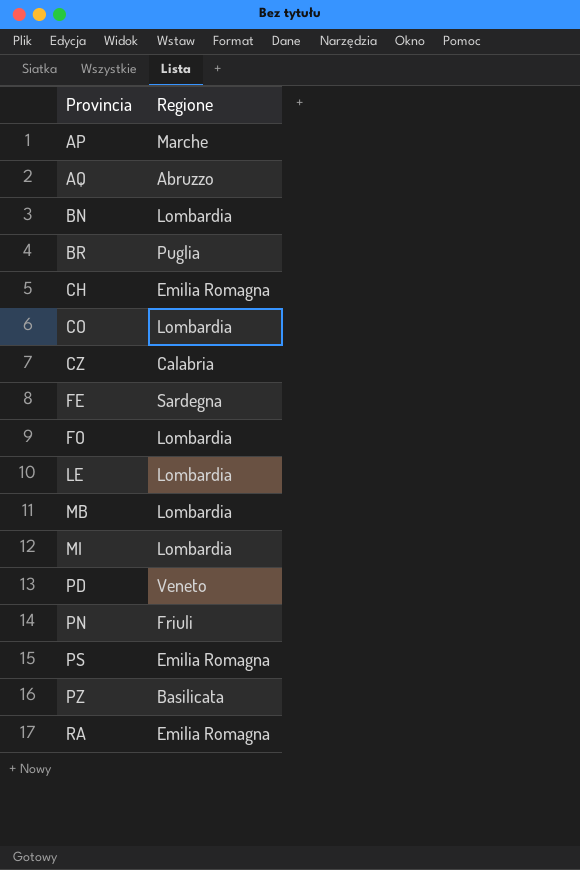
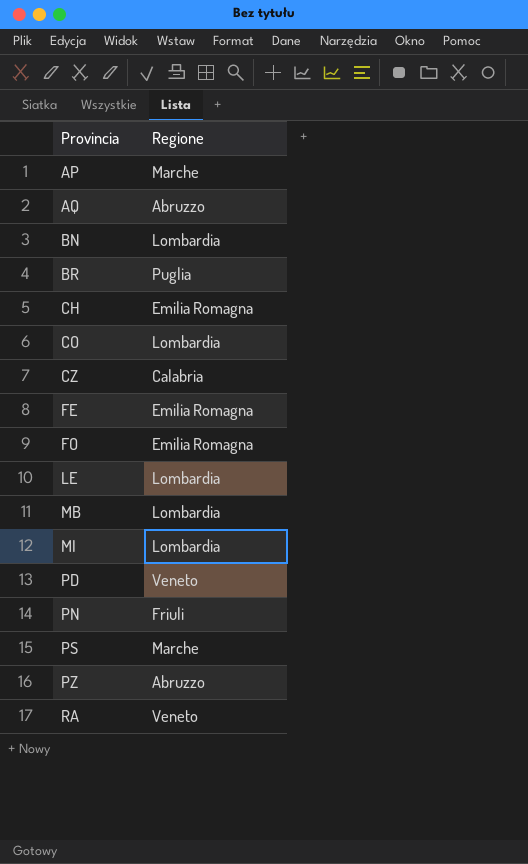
FE | Regione: Sardegna -> Emilia Romagna
FO | Regione: Lombardia -> Emilia Romagna
PS | Regione: Emilia Romagna -> Marche
PZ | Regione: Basilicata -> Abruzzo
RA | Regione: Emilia Romagna -> Veneto

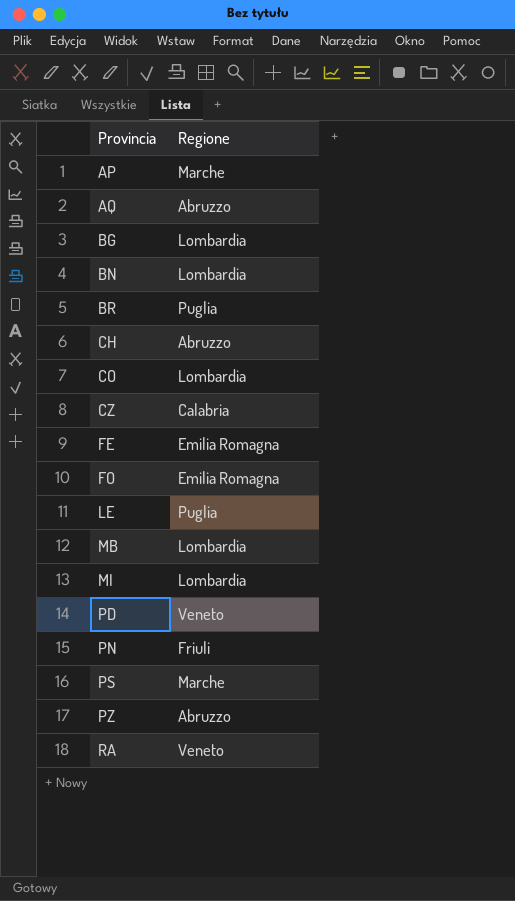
row BG: none -> Lombardia
CH | Regione: Emilia Romagna -> Abruzzo
LE | Regione: Lombardia -> Puglia

